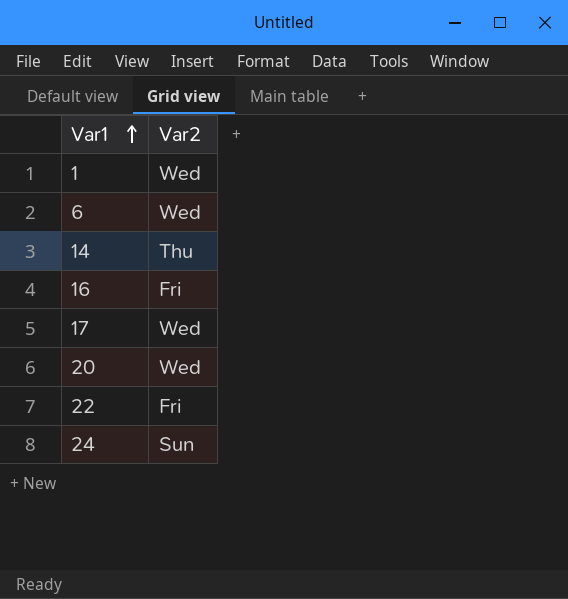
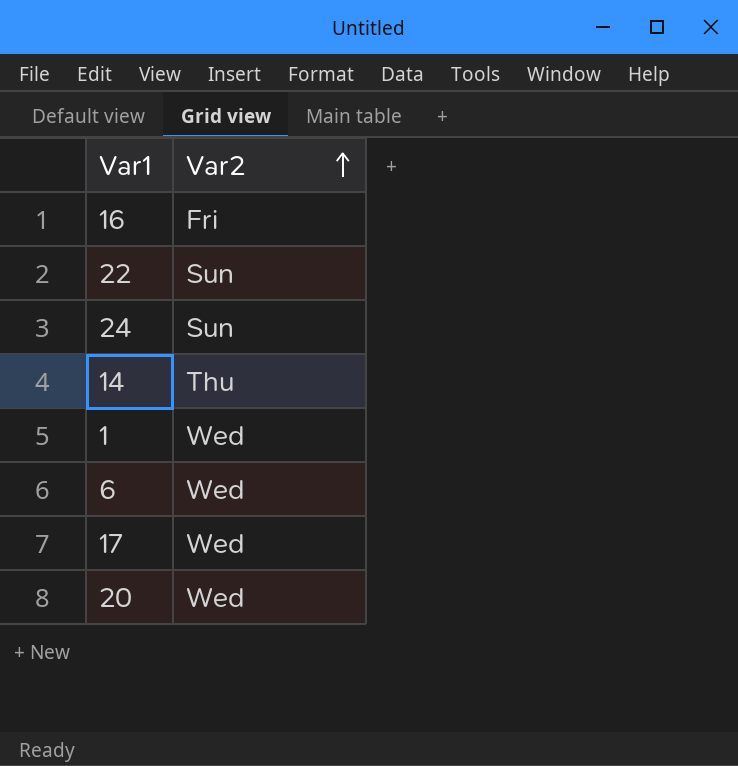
row order: Var1 ascending -> Var2 ascending
22 | Var2: Fri -> Sun

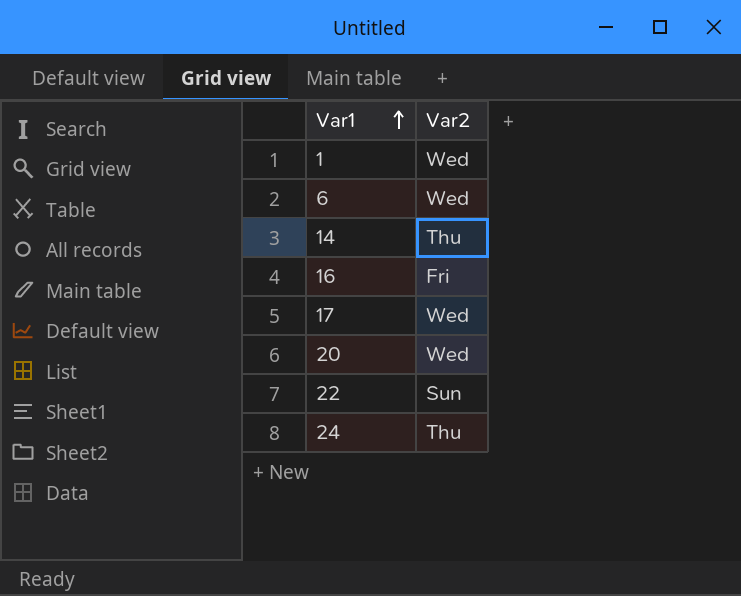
row order: Var2 ascending -> Var1 ascending
24 | Var2: Sun -> Thu

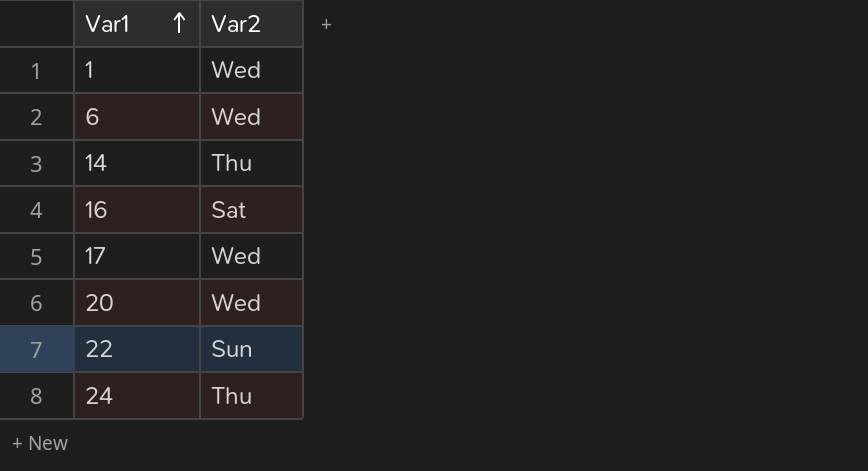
16 | Var2: Fri -> Sat

